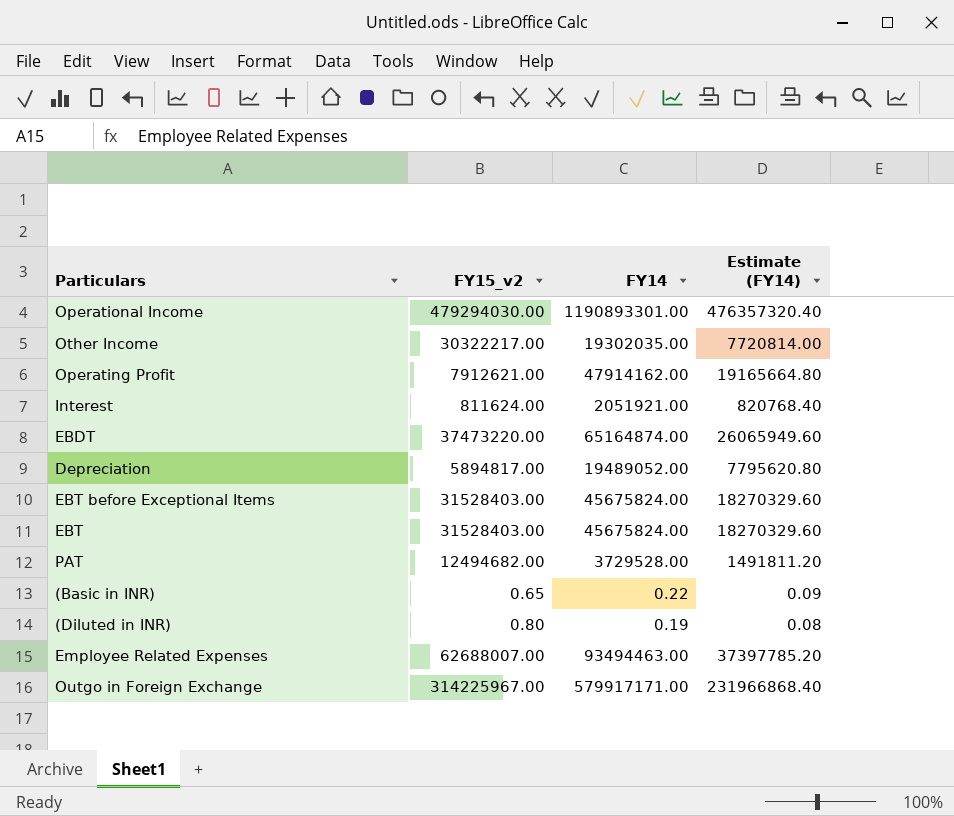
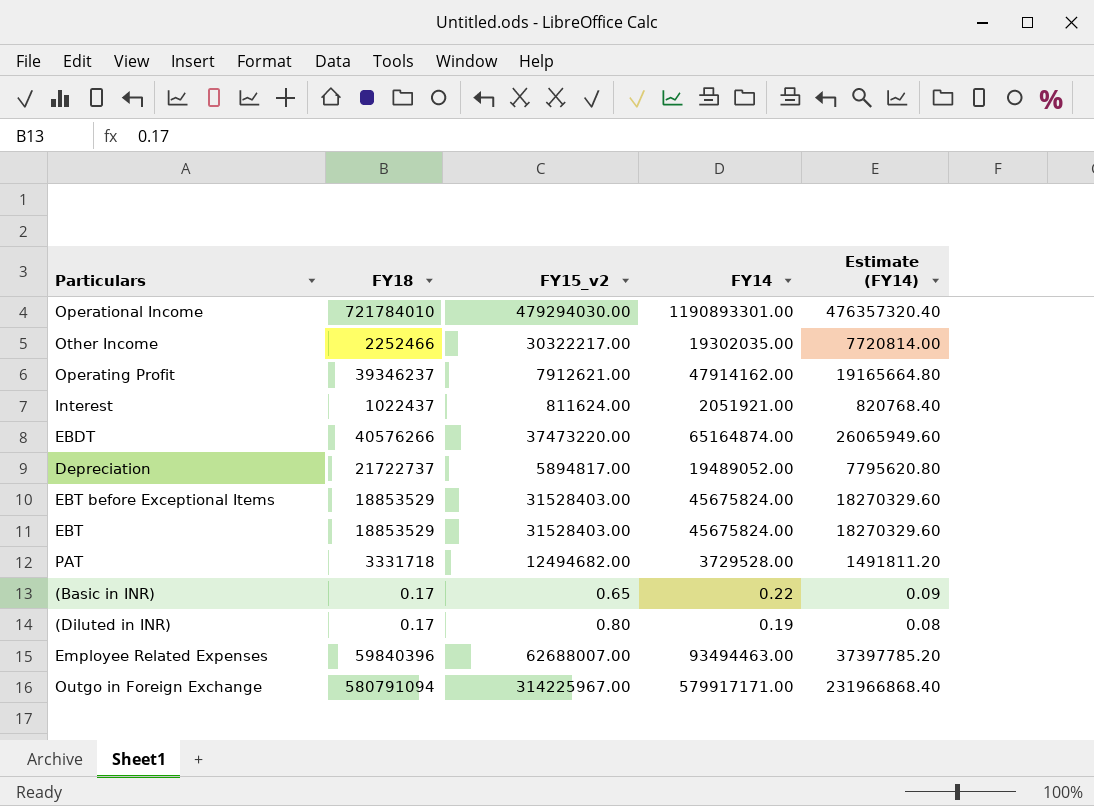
column FY18 | position: none -> 2

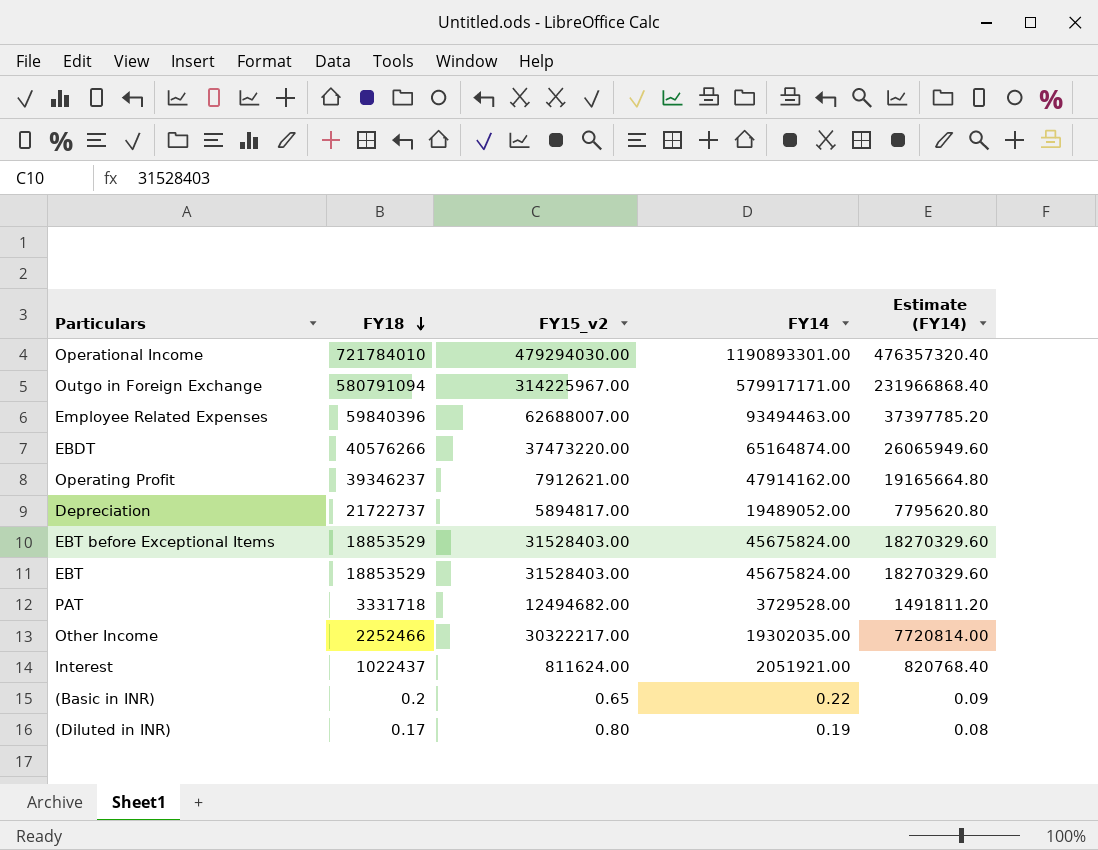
row order: none -> FY18 descending
(Basic in INR) | FY18: 0.17 -> 0.2

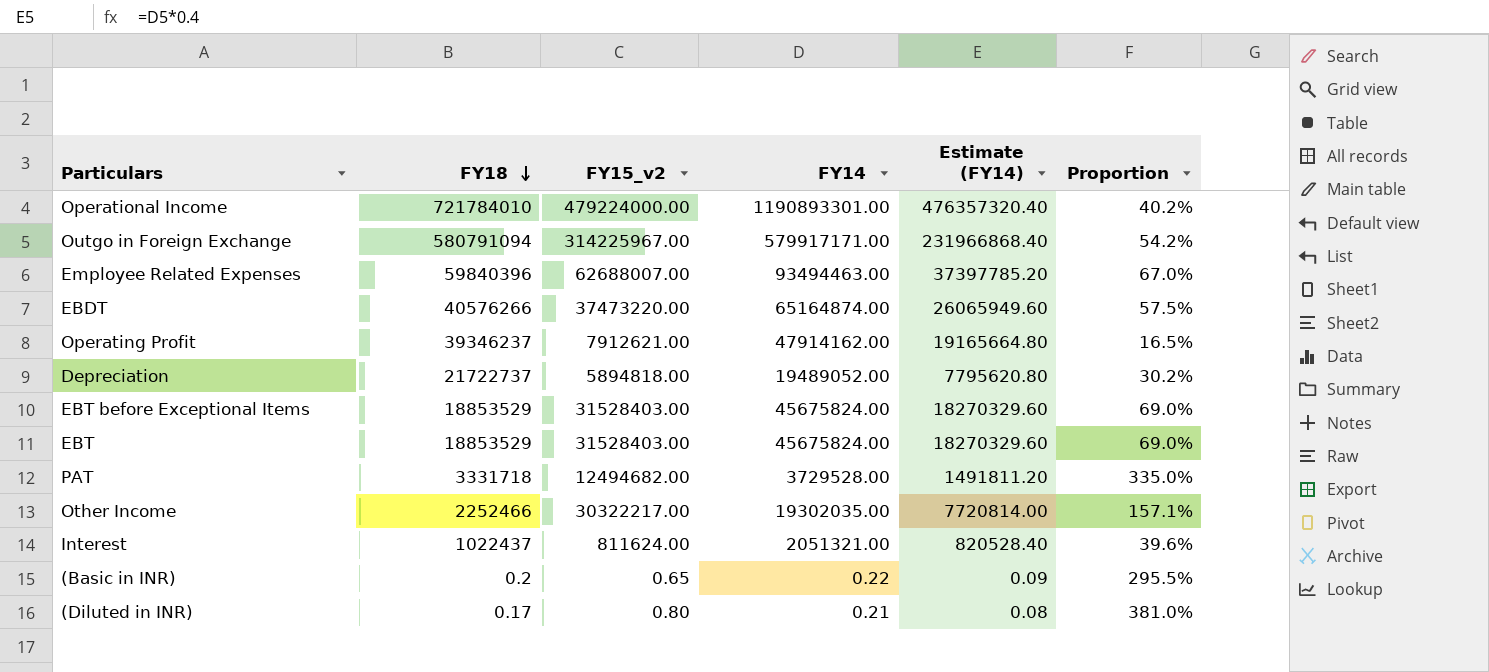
column Proportion | formula: none -> [FY15_v2] / [FY14]
Operational Income | FY15_v2: 479294030.00 -> 479224000.00
Depreciation | FY15_v2: 5894817.00 -> 5894818.00
Interest | FY14: 2051921.00 -> 2051321.00
Interest | Estimate (FY14): 820768.40 -> 820528.40
(Diluted in INR) | FY14: 0.19 -> 0.21

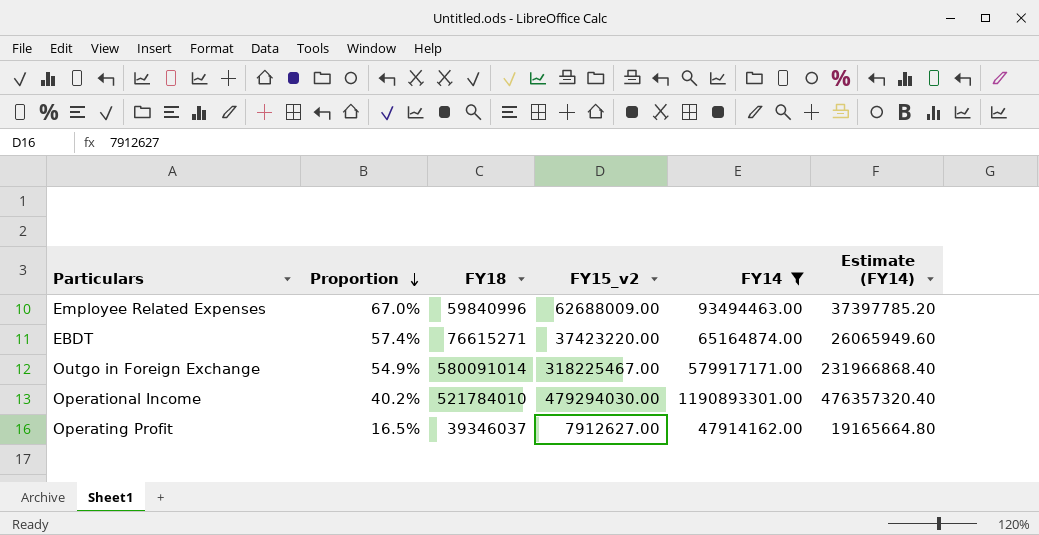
filter: none -> FY14 >= 47914162.00
row order: FY18 descending -> Proportion descending
column Proportion | position: 6 -> 2
Employee Related Expenses | FY18: 59840396 -> 59840996
Employee Related Expenses | FY15_v2: 62688007.00 -> 62688009.00
EBDT | Proportion: 57.5% -> 57.4%
EBDT | FY18: 40576266 -> 76615271
EBDT | FY15_v2: 37473220.00 -> 37423220.00
Outgo in Foreign Exchange | Proportion: 54.2% -> 54.9%
Outgo in Foreign Exchange | FY18: 580791094 -> 580091014
Outgo in Foreign Exchange | FY15_v2: 314225967.00 -> 318225467.00
Operational Income | FY18: 721784010 -> 521784010
Operational Income | FY15_v2: 479224000.00 -> 479294030.00
Operating Profit | FY18: 39346237 -> 39346037
Operating Profit | FY15_v2: 7912621.00 -> 7912627.00

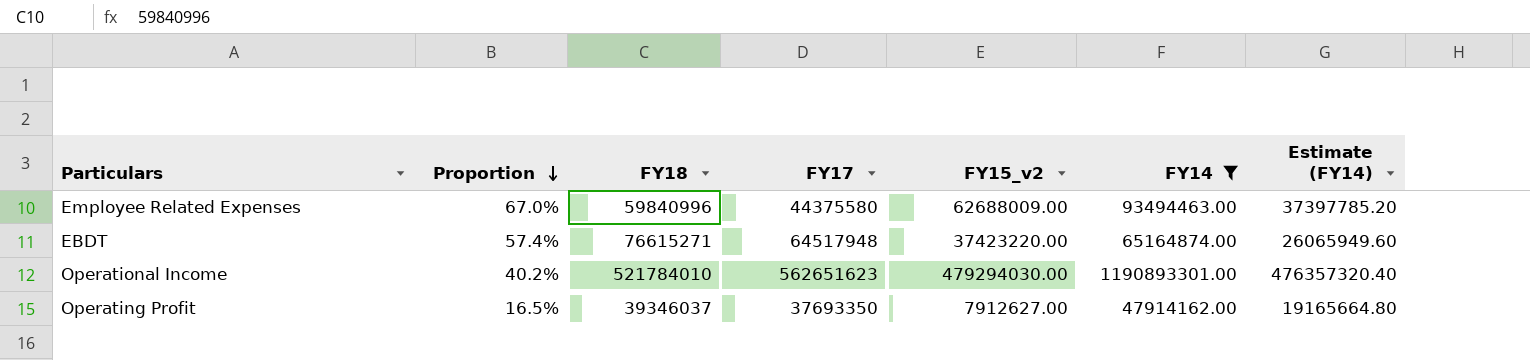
column FY17 | position: none -> 4
row Outgo in Foreign Exchange: 54.9% | 580091014 | 318225467.00 | 579917171.00 | 231966868.40 -> none

